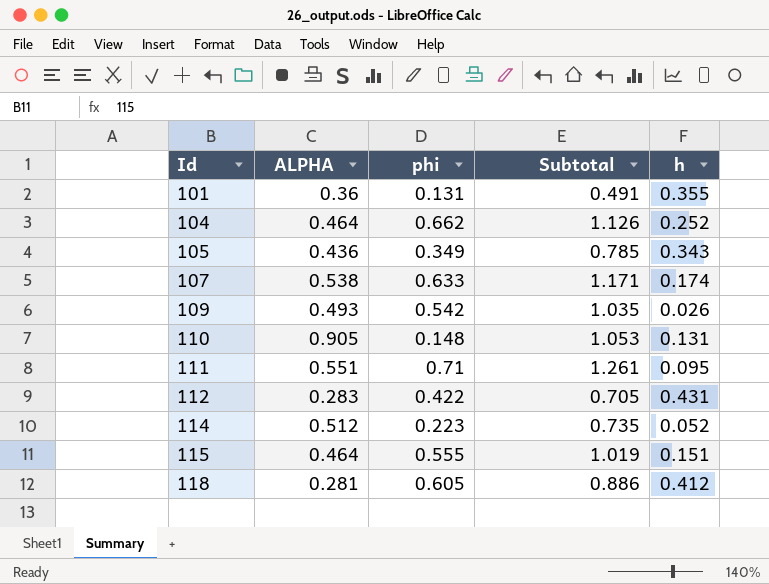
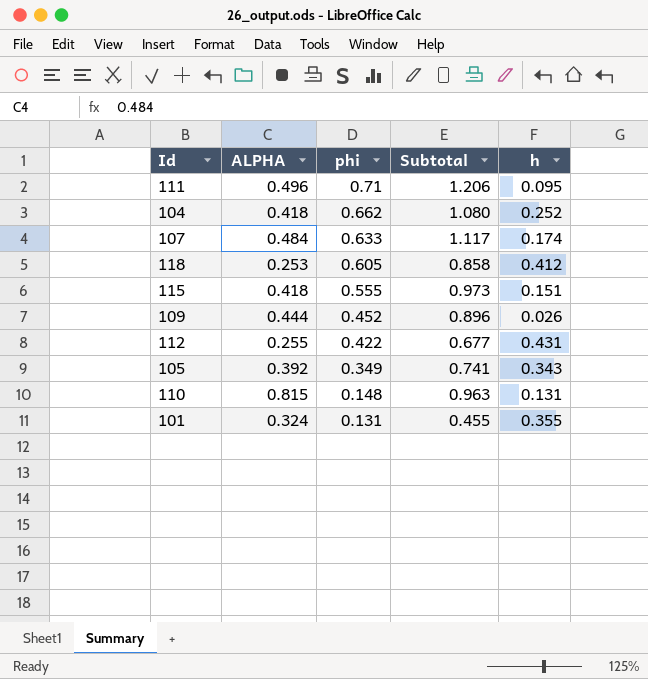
row order: Id ascending -> phi descending
row 114: 0.512 | 0.223 | 0.735 | 0.052 -> none
111 | ALPHA: 0.551 -> 0.496
111 | Subtotal: 1.261 -> 1.206
104 | ALPHA: 0.464 -> 0.418
104 | Subtotal: 1.126 -> 1.080
107 | ALPHA: 0.538 -> 0.484
107 | Subtotal: 1.171 -> 1.117
118 | ALPHA: 0.281 -> 0.253
118 | Subtotal: 0.886 -> 0.858
115 | ALPHA: 0.464 -> 0.418
115 | Subtotal: 1.019 -> 0.973
109 | ALPHA: 0.493 -> 0.444
109 | phi: 0.542 -> 0.452
109 | Subtotal: 1.035 -> 0.896
112 | ALPHA: 0.283 -> 0.255
112 | Subtotal: 0.705 -> 0.677
105 | ALPHA: 0.436 -> 0.392
105 | Subtotal: 0.785 -> 0.741
110 | ALPHA: 0.905 -> 0.815
110 | Subtotal: 1.053 -> 0.963
101 | ALPHA: 0.36 -> 0.324
101 | Subtotal: 0.491 -> 0.455

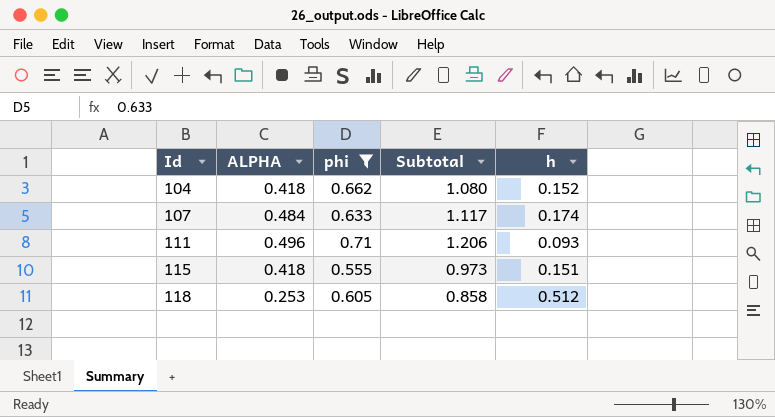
filter: none -> phi >= 0.555
row order: phi descending -> Id ascending
104 | h: 0.252 -> 0.152
111 | h: 0.095 -> 0.093
118 | h: 0.412 -> 0.512

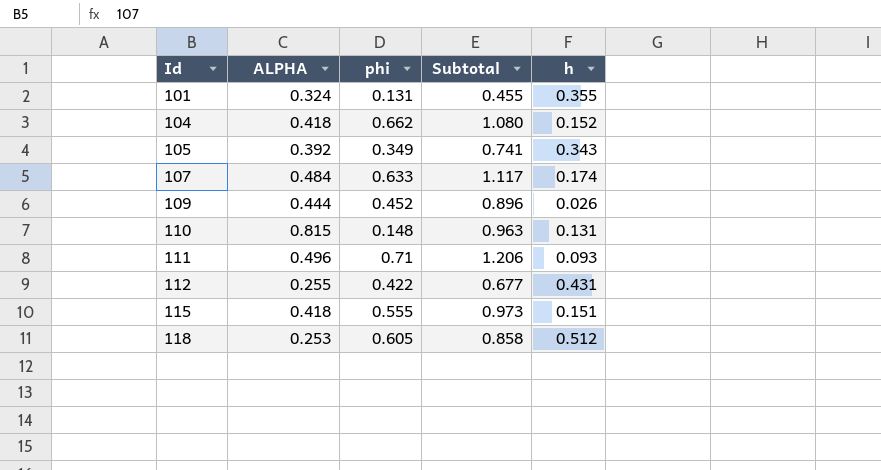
filter: phi >= 0.555 -> none

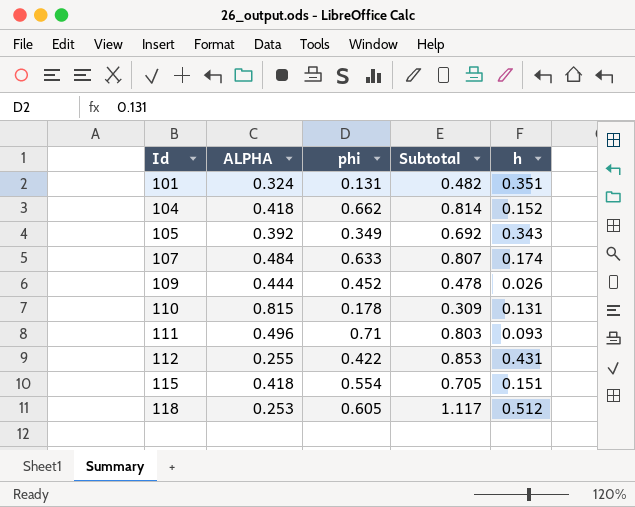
column Subtotal | formula: [ALPHA] + [phi] -> [phi] + [h]
101 | h: 0.355 -> 0.351
110 | phi: 0.148 -> 0.178
115 | phi: 0.555 -> 0.554

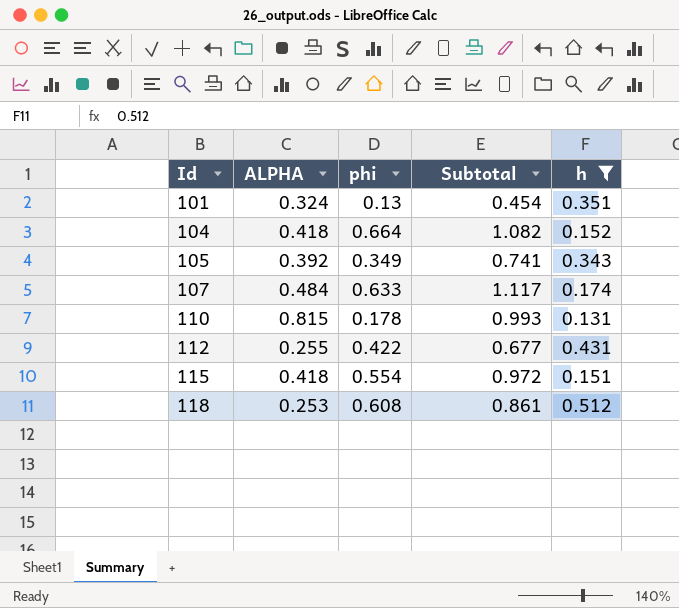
filter: none -> h >= 0.131
column Subtotal | formula: [phi] + [h] -> [ALPHA] + [phi]
101 | phi: 0.131 -> 0.13
104 | phi: 0.662 -> 0.664
118 | phi: 0.605 -> 0.608

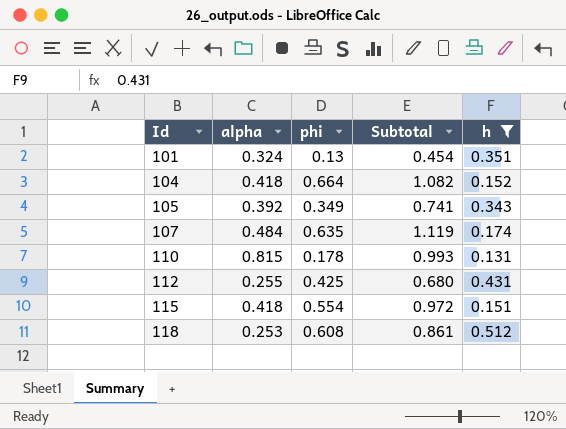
column name: ALPHA -> alpha
107 | phi: 0.633 -> 0.635
107 | Subtotal: 1.117 -> 1.119
112 | phi: 0.422 -> 0.425
112 | Subtotal: 0.677 -> 0.680

